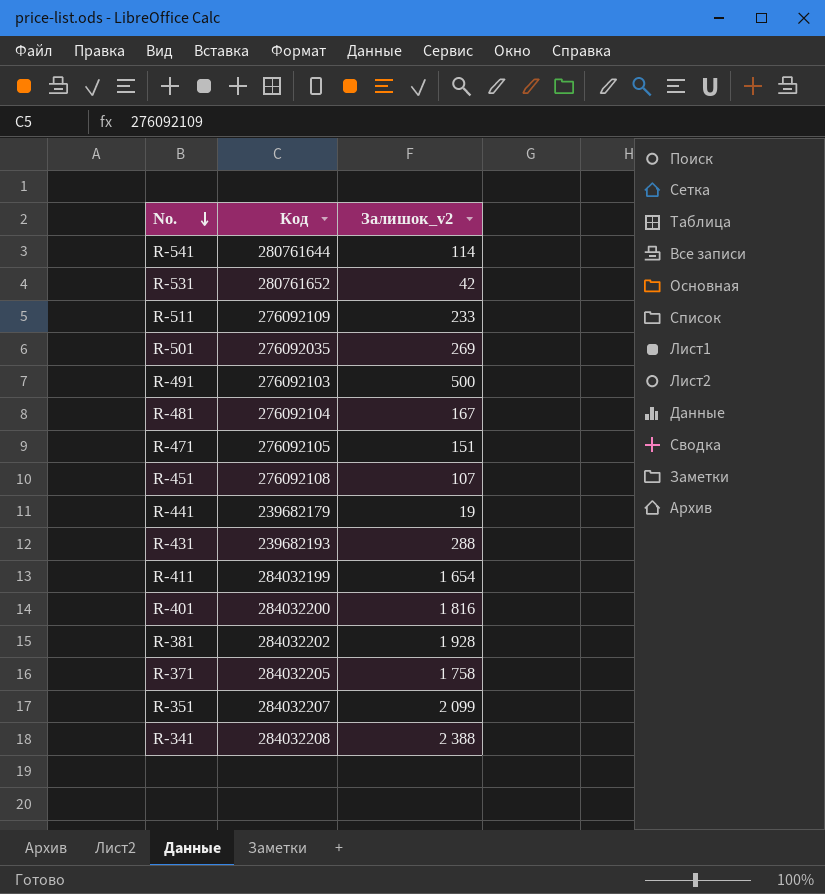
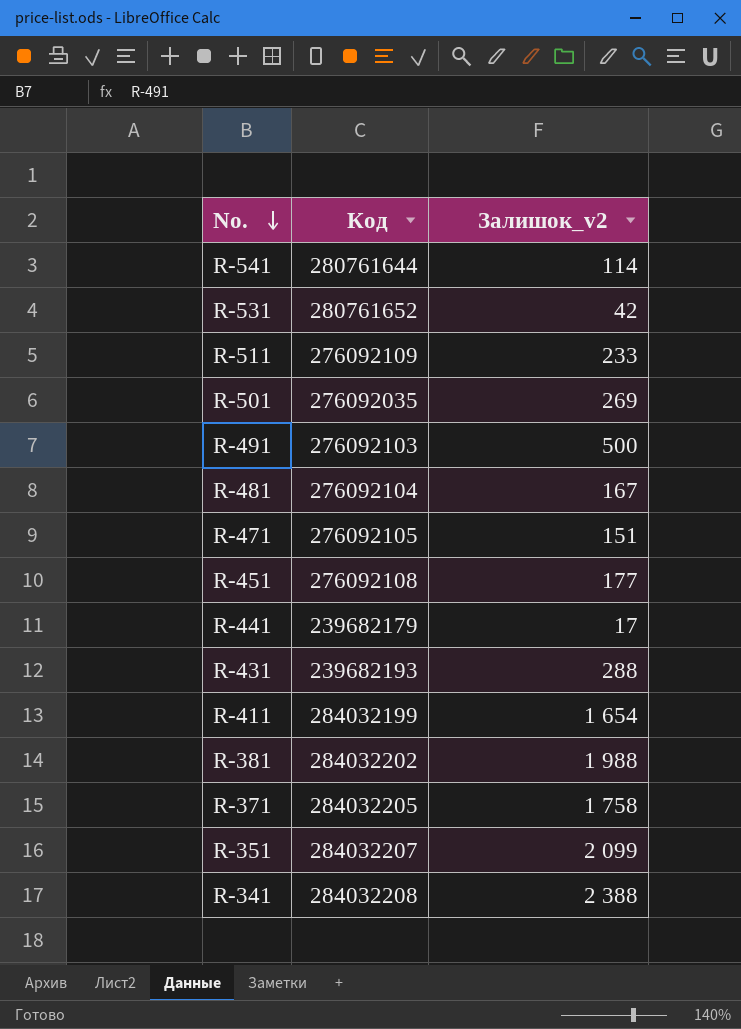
row R-401: 284032200 | 1 816 -> none
R-451 | Залишок_v2: 107 -> 177
R-441 | Залишок_v2: 19 -> 17
R-381 | Залишок_v2: 1 928 -> 1 988

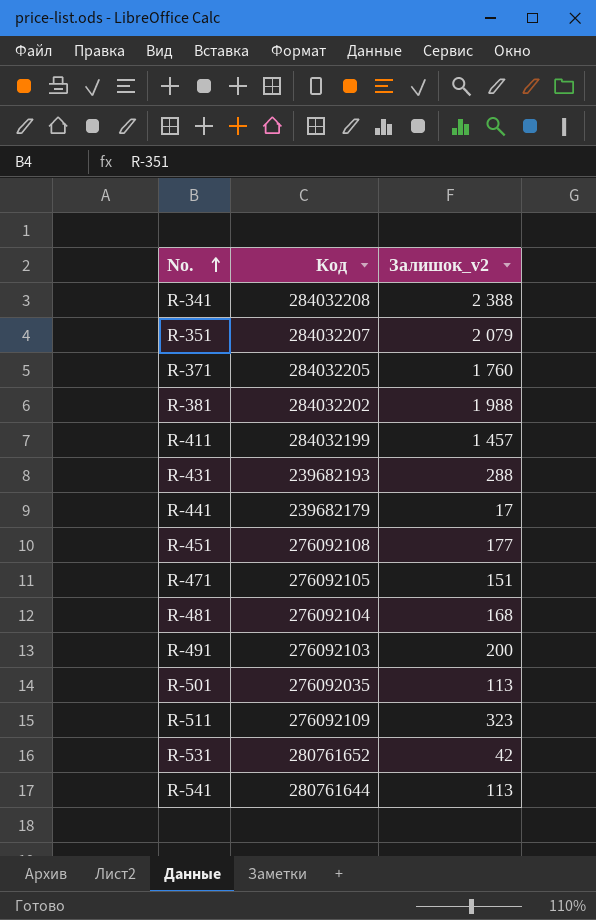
row order: No. descending -> No. ascending
R-351 | Залишок_v2: 2 099 -> 2 079
R-371 | Залишок_v2: 1 758 -> 1 760
R-411 | Залишок_v2: 1 654 -> 1 457
R-481 | Залишок_v2: 167 -> 168
R-491 | Залишок_v2: 500 -> 200
R-501 | Залишок_v2: 269 -> 113
R-511 | Залишок_v2: 233 -> 323
R-541 | Залишок_v2: 114 -> 113

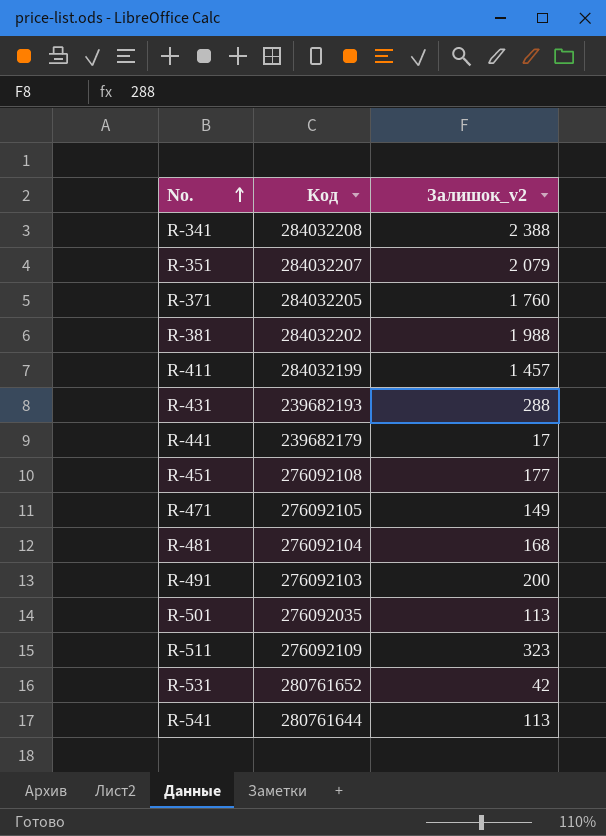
R-471 | Залишок_v2: 151 -> 149

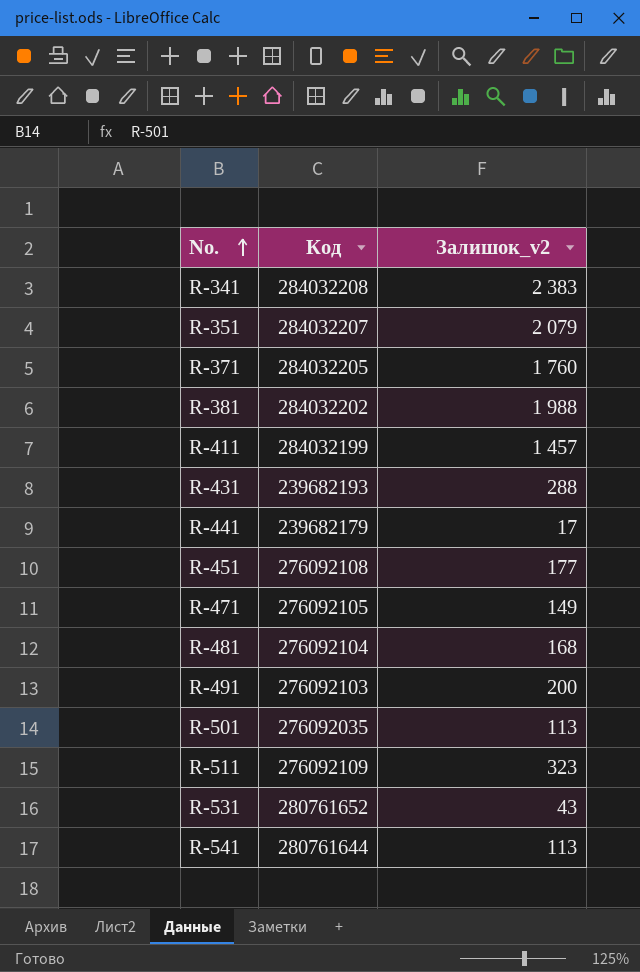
R-341 | Залишок_v2: 2 388 -> 2 383
R-531 | Залишок_v2: 42 -> 43

